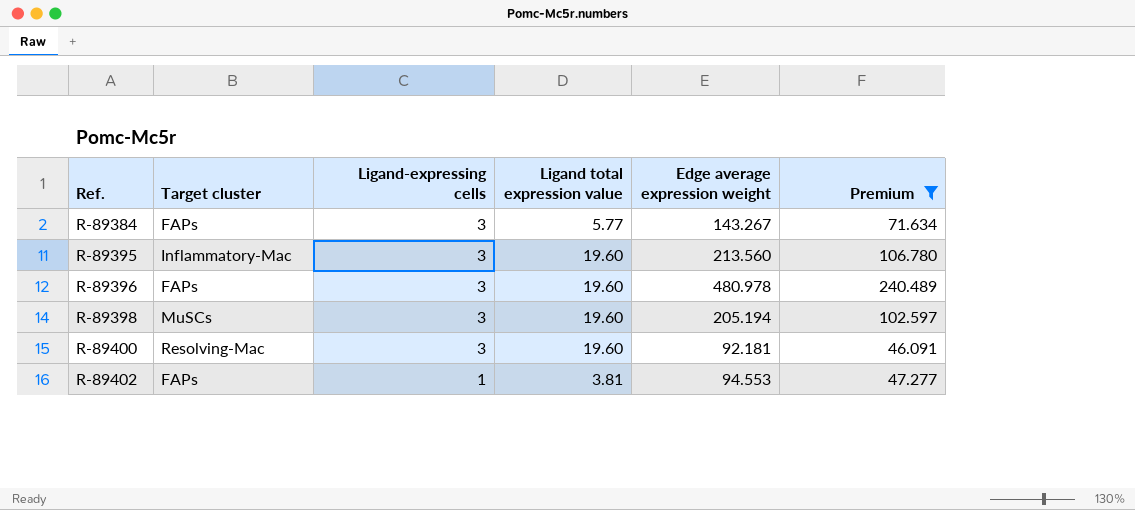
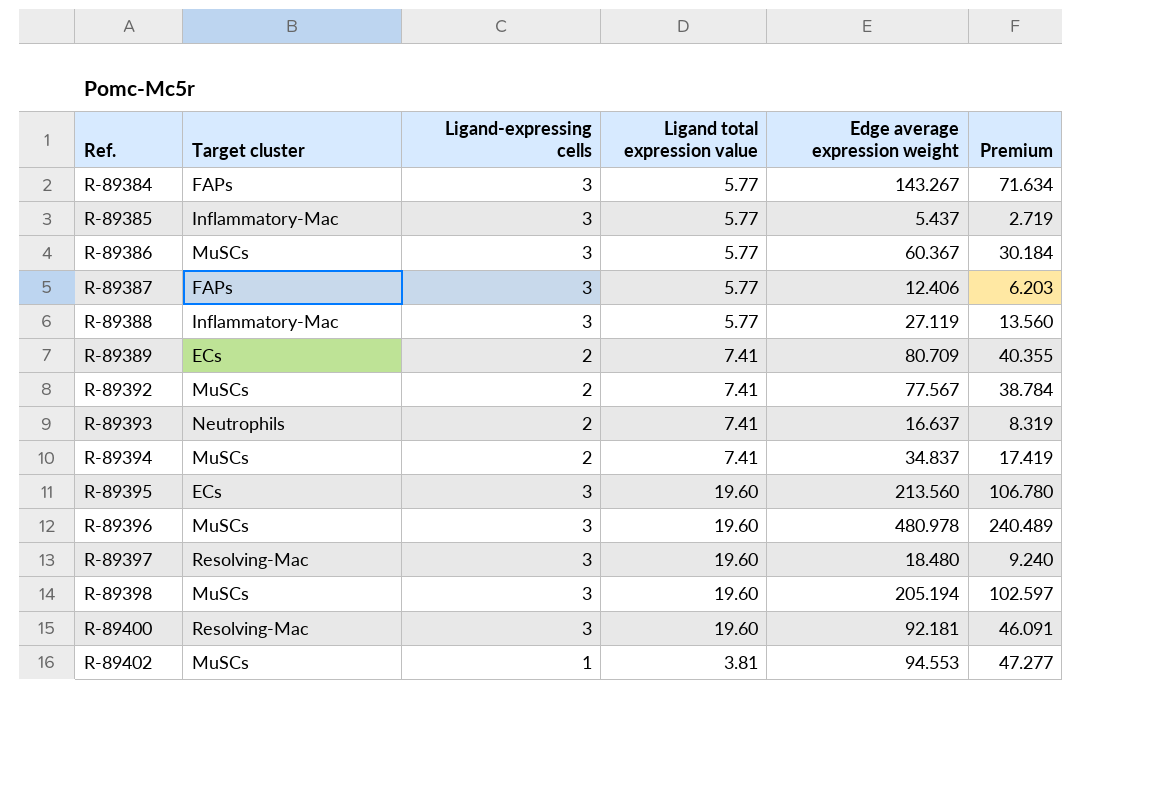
filter: Premium >= 46.091 -> none
R-89395 | Target cluster: Inflammatory-Mac -> ECs
R-89396 | Target cluster: FAPs -> MuSCs
R-89402 | Target cluster: FAPs -> MuSCs

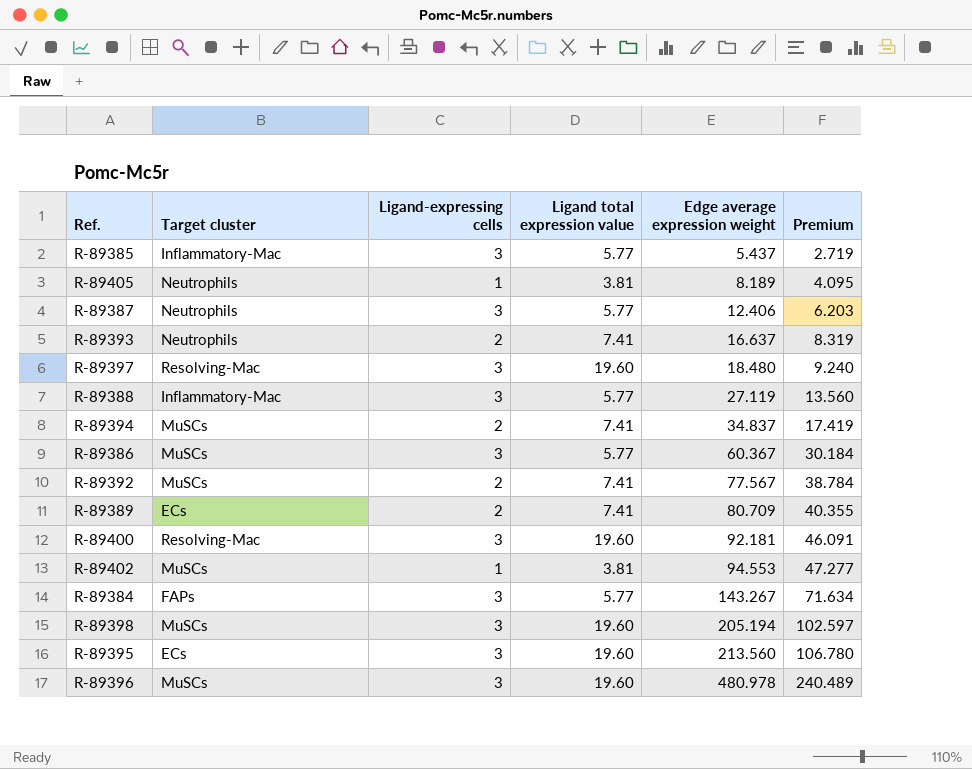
row order: Ref. ascending -> Edge average expression weight ascending
row R-89405: none -> Neutrophils | 1 | 3.81 | 8.189 | 4.095
R-89387 | Target cluster: FAPs -> Neutrophils

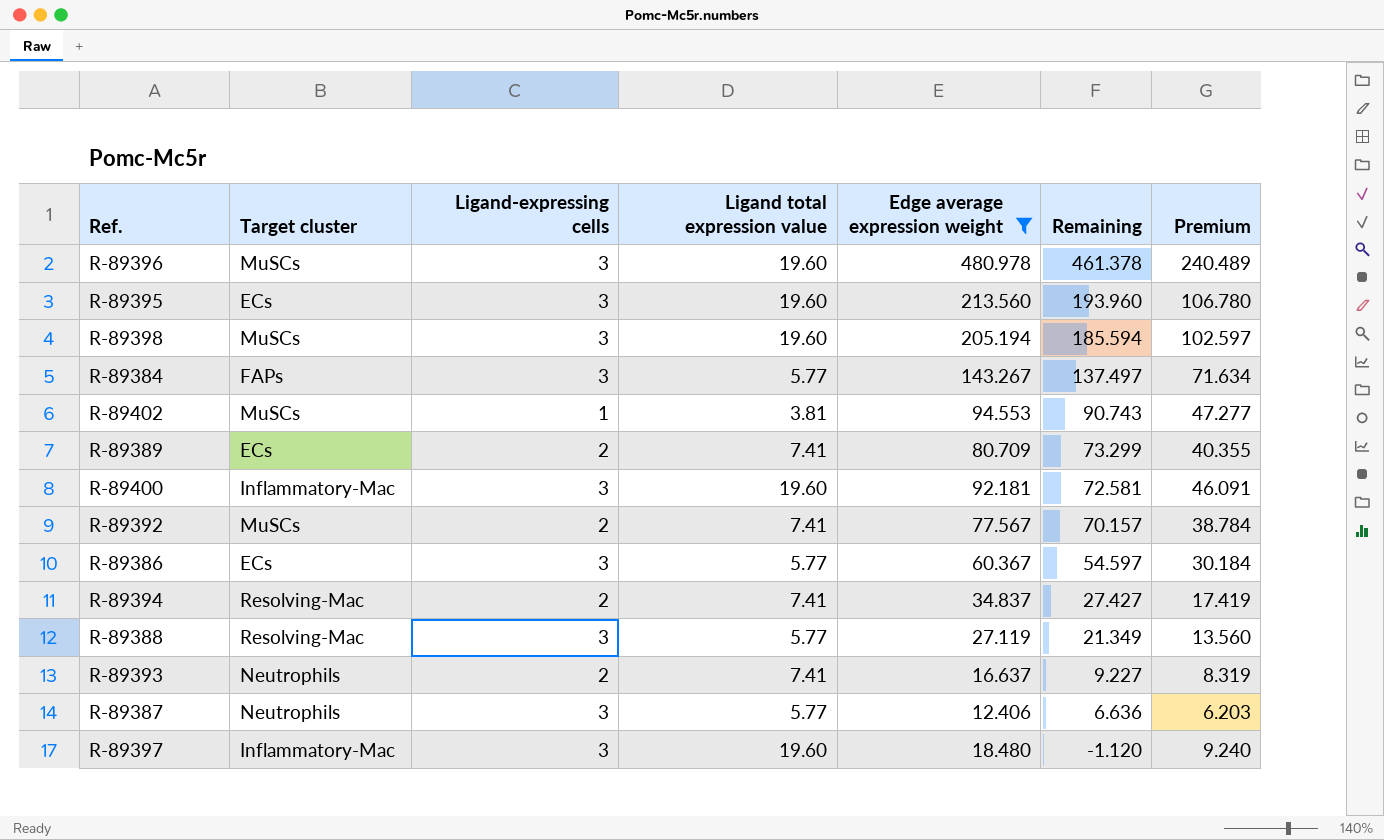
filter: none -> Edge average expression weight >= 12.406
row order: Edge average expression weight ascending -> Remaining descending
column Remaining | formula: none -> [Edge average expression weight] - [Ligand total expression value]
R-89400 | Target cluster: Resolving-Mac -> Inflammatory-Mac
R-89386 | Target cluster: MuSCs -> ECs
R-89394 | Target cluster: MuSCs -> Resolving-Mac
R-89388 | Target cluster: Inflammatory-Mac -> Resolving-Mac
R-89397 | Target cluster: Resolving-Mac -> Inflammatory-Mac

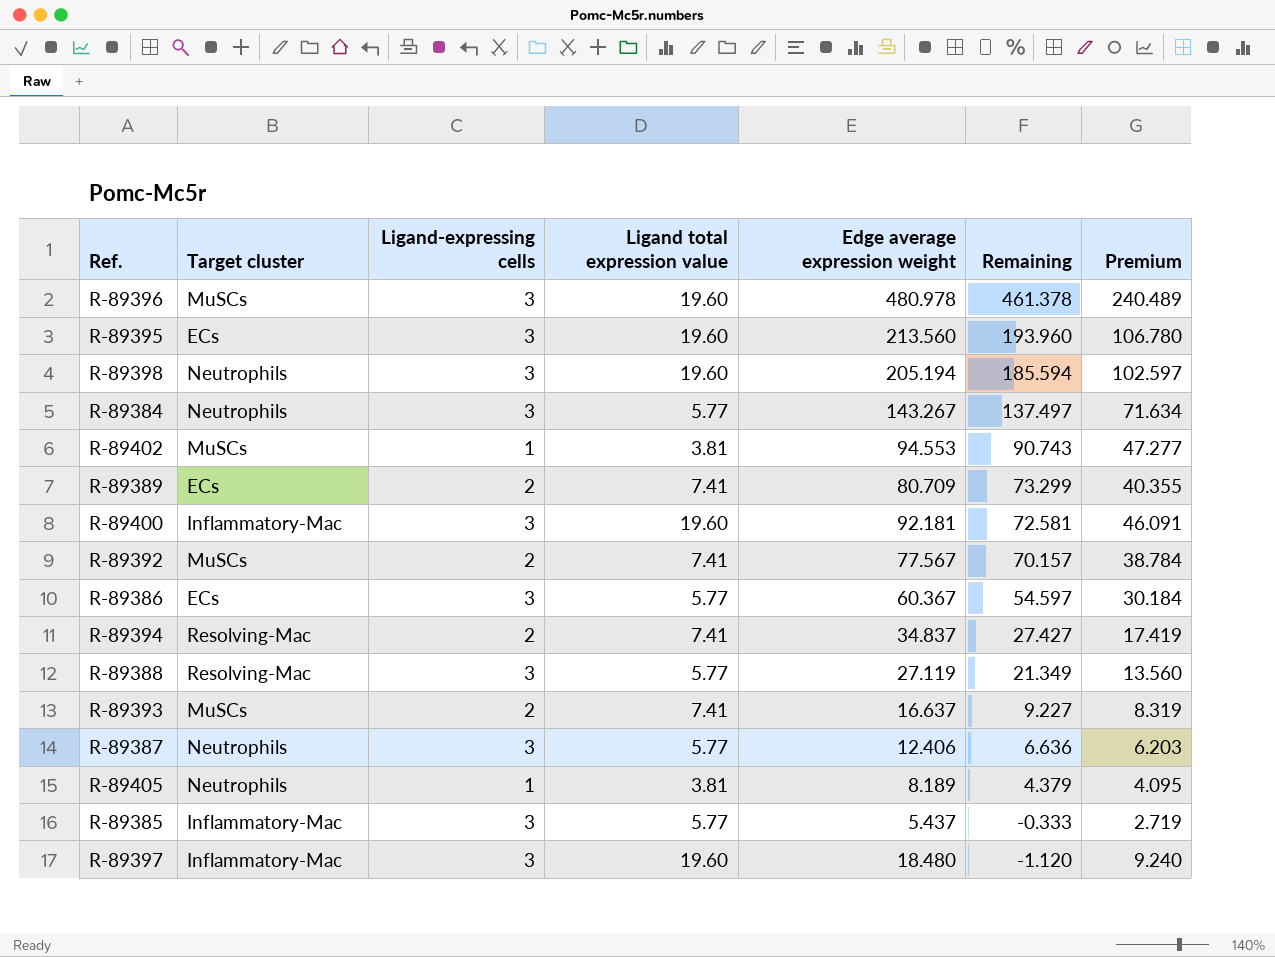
filter: Edge average expression weight >= 12.406 -> none
R-89398 | Target cluster: MuSCs -> Neutrophils
R-89384 | Target cluster: FAPs -> Neutrophils
R-89393 | Target cluster: Neutrophils -> MuSCs

